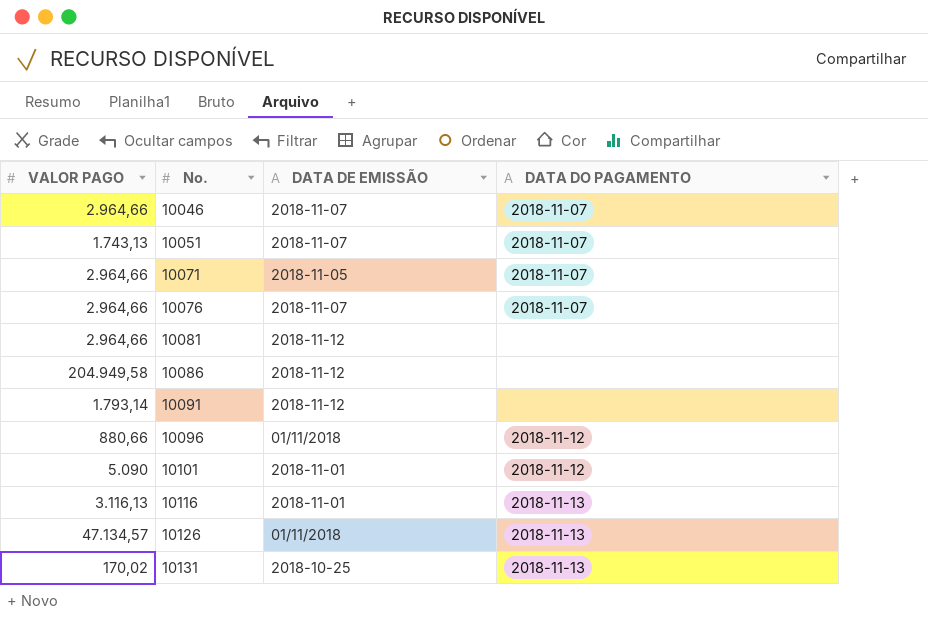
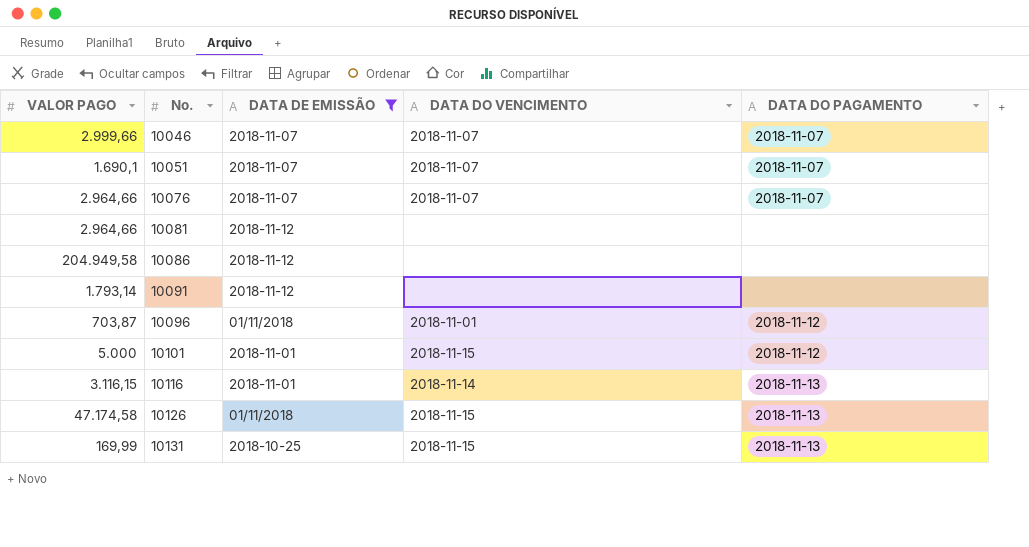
filter: none -> DATA DE EMISSÃO != 2018-11-05
column DATA DO VENCIMENTO | position: none -> 4
10046 | VALOR PAGO: 2.964,66 -> 2.999,66
10051 | VALOR PAGO: 1.743,13 -> 1.690,1
10096 | VALOR PAGO: 880,66 -> 703,87
10101 | VALOR PAGO: 5.090 -> 5.000
10116 | VALOR PAGO: 3.116,13 -> 3.116,15
10126 | VALOR PAGO: 47.134,57 -> 47.174,58
10131 | VALOR PAGO: 170,02 -> 169,99

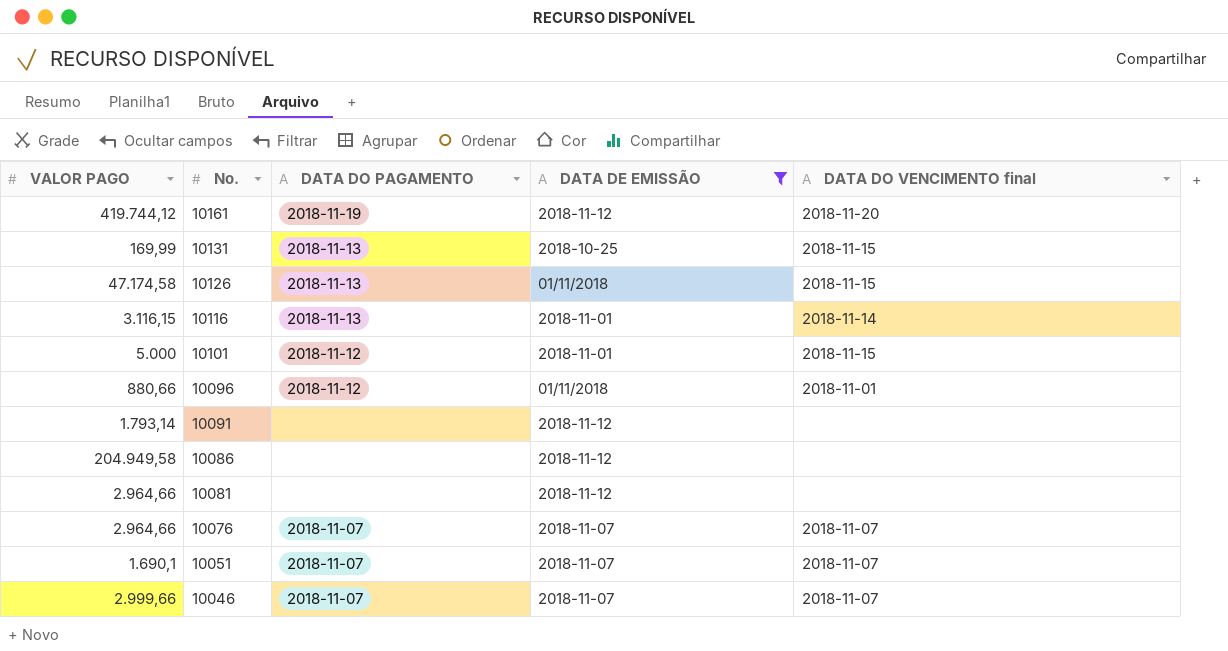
row order: No. ascending -> No. descending
column DATA DO PAGAMENTO | position: 5 -> 3
column name: DATA DO VENCIMENTO -> DATA DO VENCIMENTO final
row 10161: none -> 419.744,12 | 2018-11-19 | 2018-11-12 | 2018-11-20
10096 | VALOR PAGO: 703,87 -> 880,66

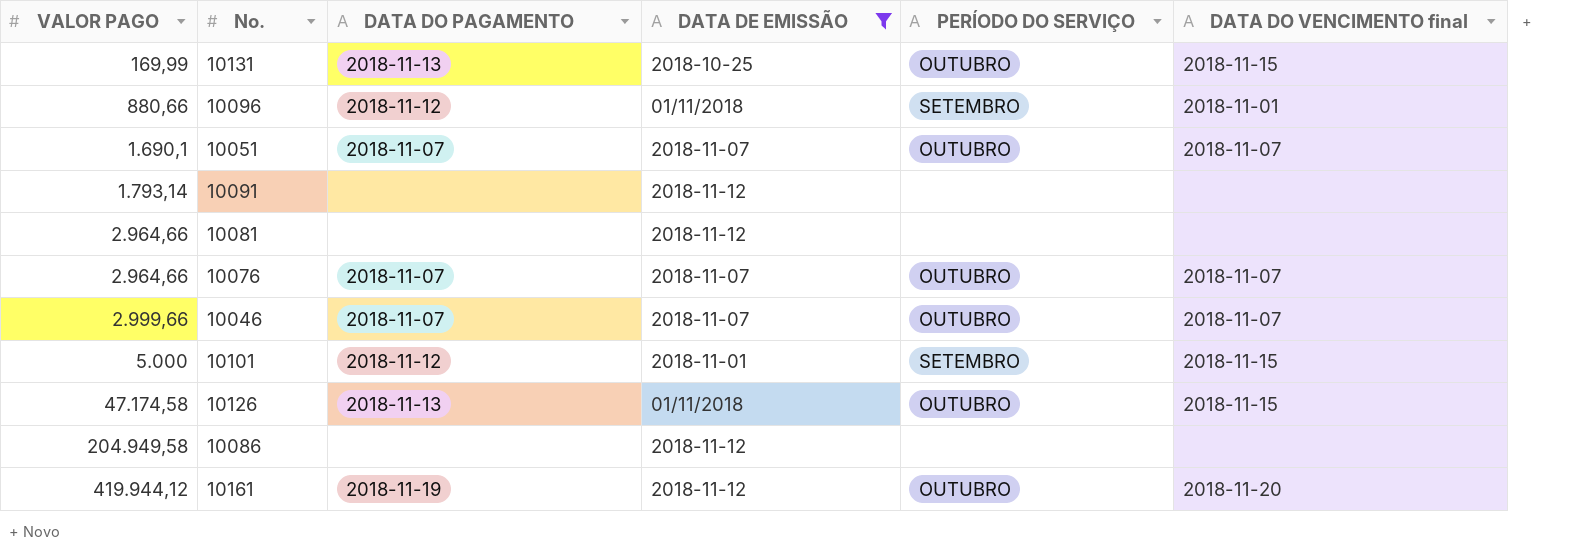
row order: No. descending -> VALOR PAGO ascending
column PERÍODO DO SERVIÇO | position: none -> 5
row 10116: 3.116,15 | 2018-11-13 | 2018-11-01 | 2018-11-14 -> none
10161 | VALOR PAGO: 419.744,12 -> 419.944,12

